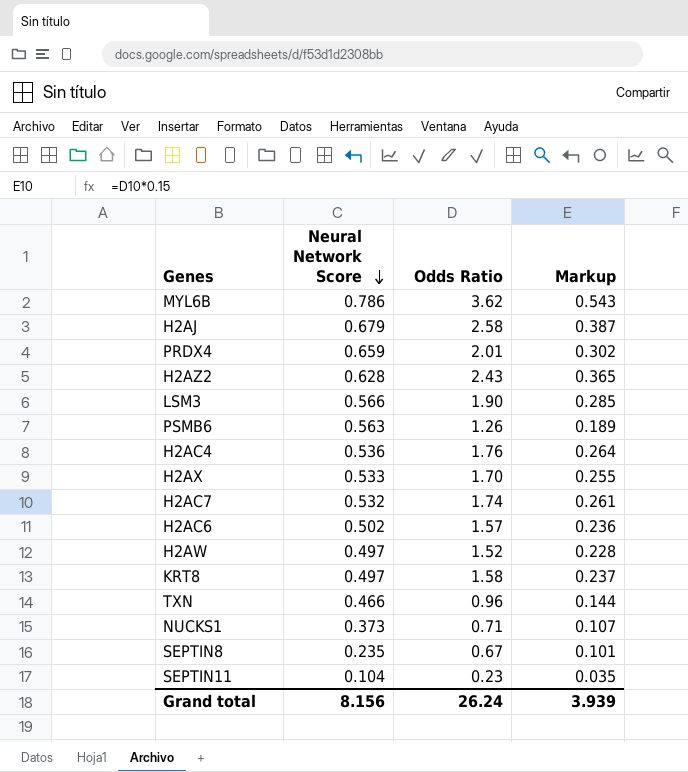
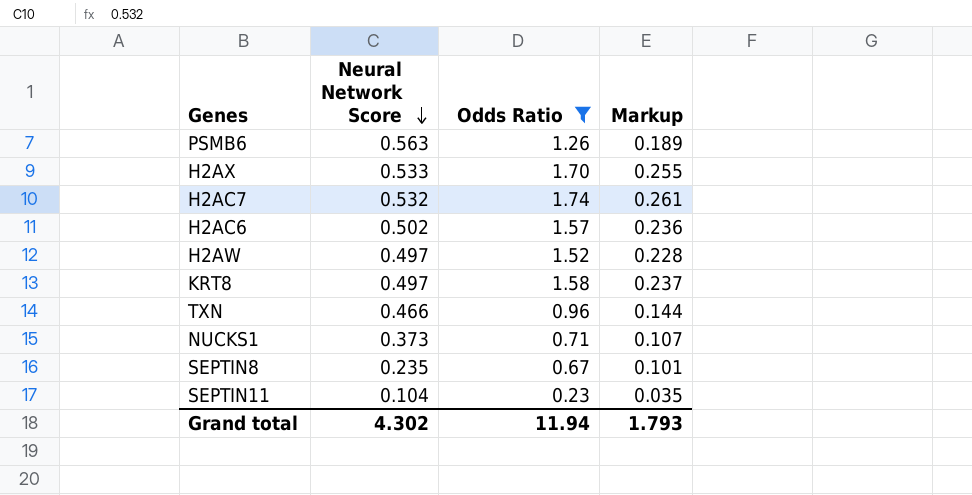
filter: none -> Odds Ratio <= 1.74
Grand total | Neural Network Score: 8.156 -> 4.302
Grand total | Odds Ratio: 26.24 -> 11.94
Grand total | Markup: 3.939 -> 1.793

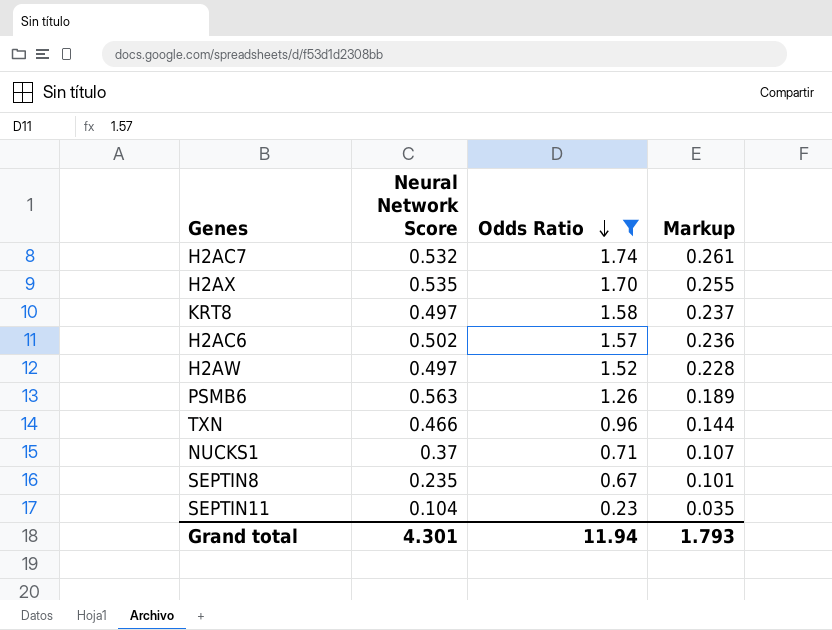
row order: Neural Network Score descending -> Odds Ratio descending
H2AX | Neural Network Score: 0.533 -> 0.535
NUCKS1 | Neural Network Score: 0.373 -> 0.37
Grand total | Neural Network Score: 4.302 -> 4.301

